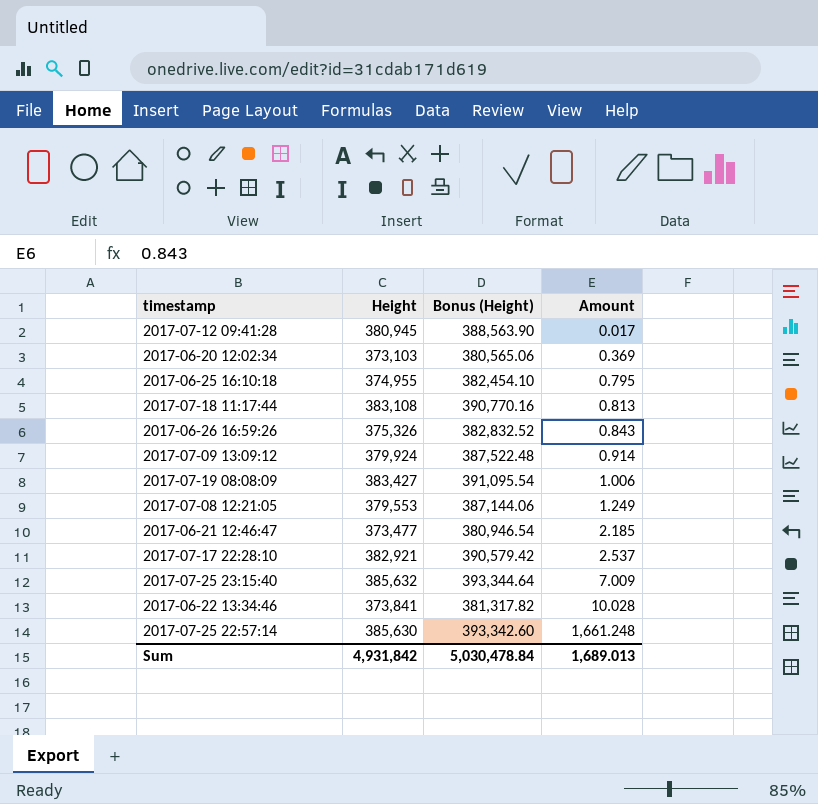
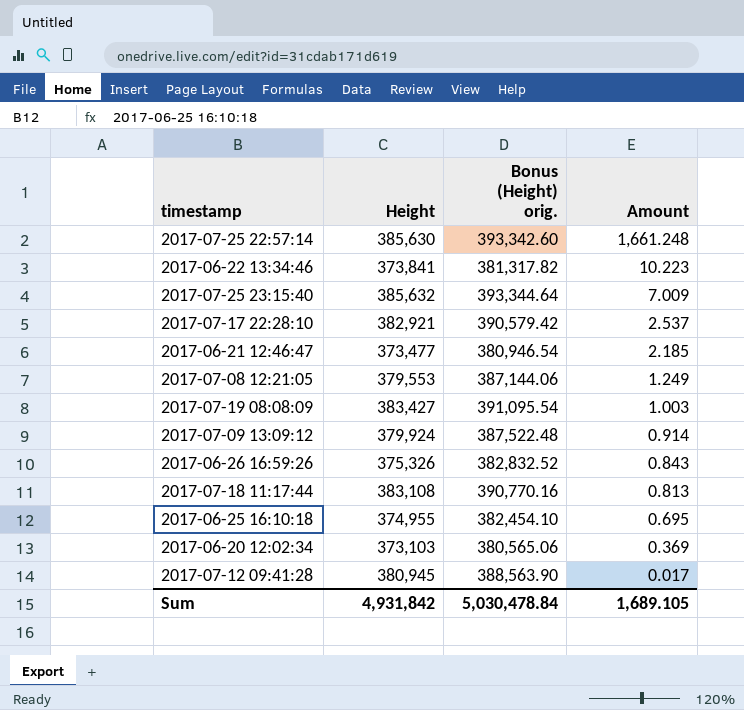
row order: Amount ascending -> Amount descending
column name: Bonus (Height) -> Bonus (Height) orig.
2017-06-22 13:34:46 | Amount: 10.028 -> 10.223
2017-07-19 08:08:09 | Amount: 1.006 -> 1.003
2017-06-25 16:10:18 | Amount: 0.795 -> 0.695
Sum | Amount: 1,689.013 -> 1,689.105

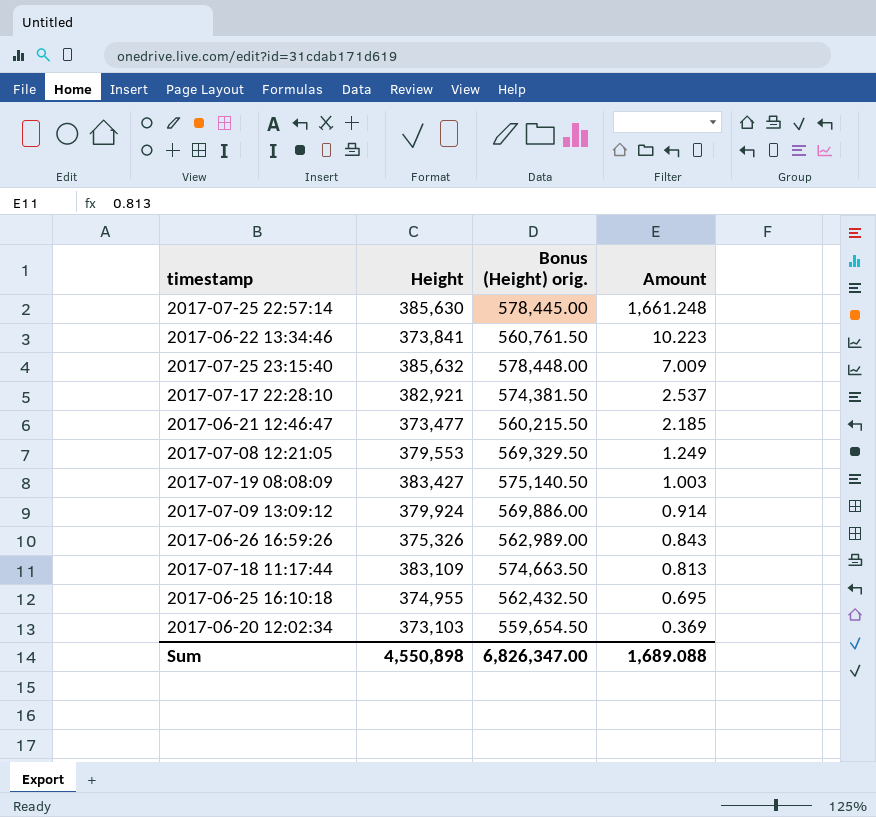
column Bonus (Height) orig. | formula: [Height] * 1.02 -> [Height] * 1.5
row 2017-07-12 09:41:28: 380,945 | 388,563.90 | 0.017 -> none
2017-07-18 11:17:44 | Height: 383,108 -> 383,109
Sum | Height: 4,931,842 -> 4,550,898
Sum | Bonus (Height) orig.: 5,030,478.84 -> 6,826,347.00
Sum | Amount: 1,689.105 -> 1,689.088

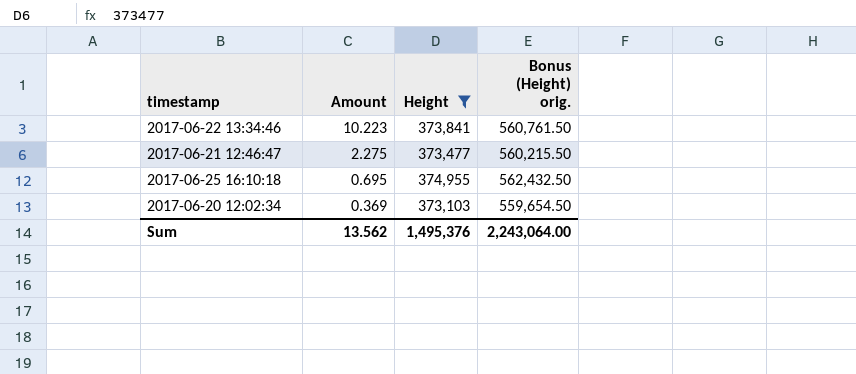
filter: none -> Height <= 374,955
column Amount | position: 4 -> 2
2017-06-21 12:46:47 | Amount: 2.185 -> 2.275
Sum | Amount: 1,689.088 -> 13.562
Sum | Height: 4,550,898 -> 1,495,376
Sum | Bonus (Height) orig.: 6,826,347.00 -> 2,243,064.00

